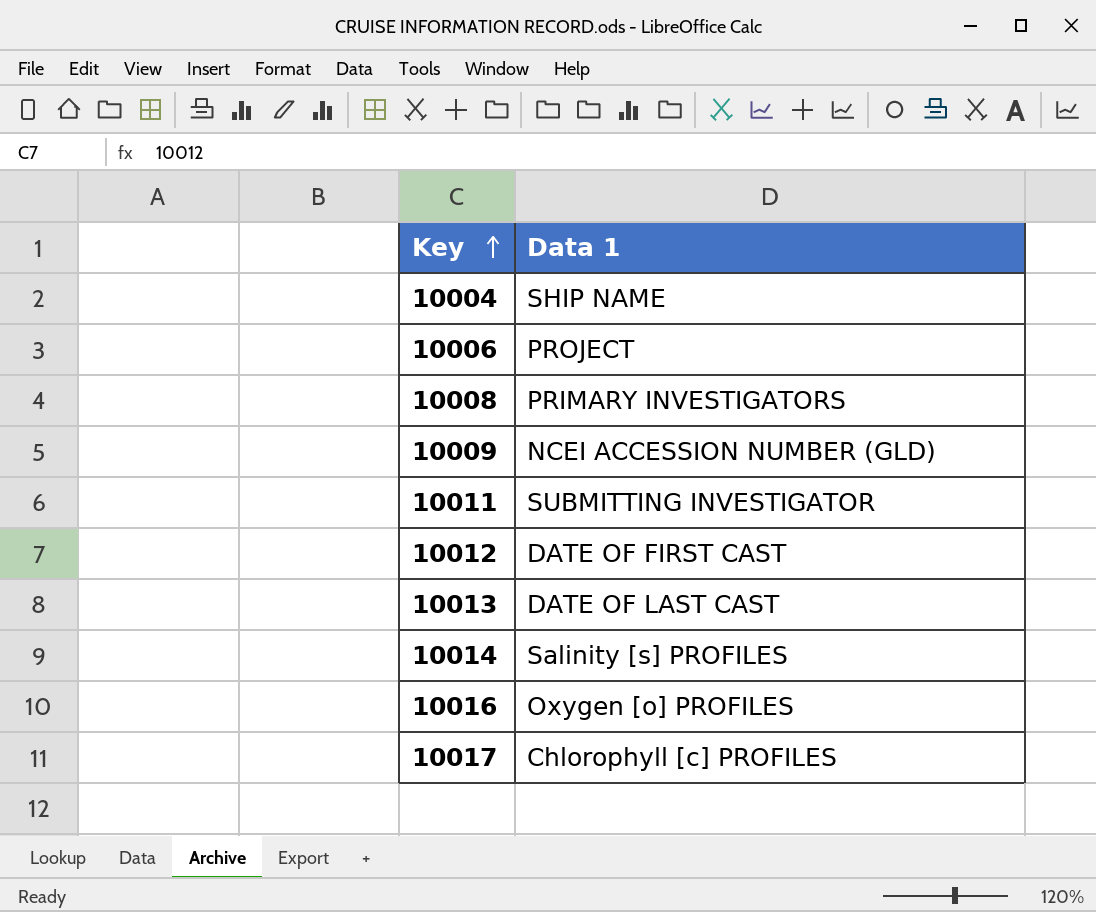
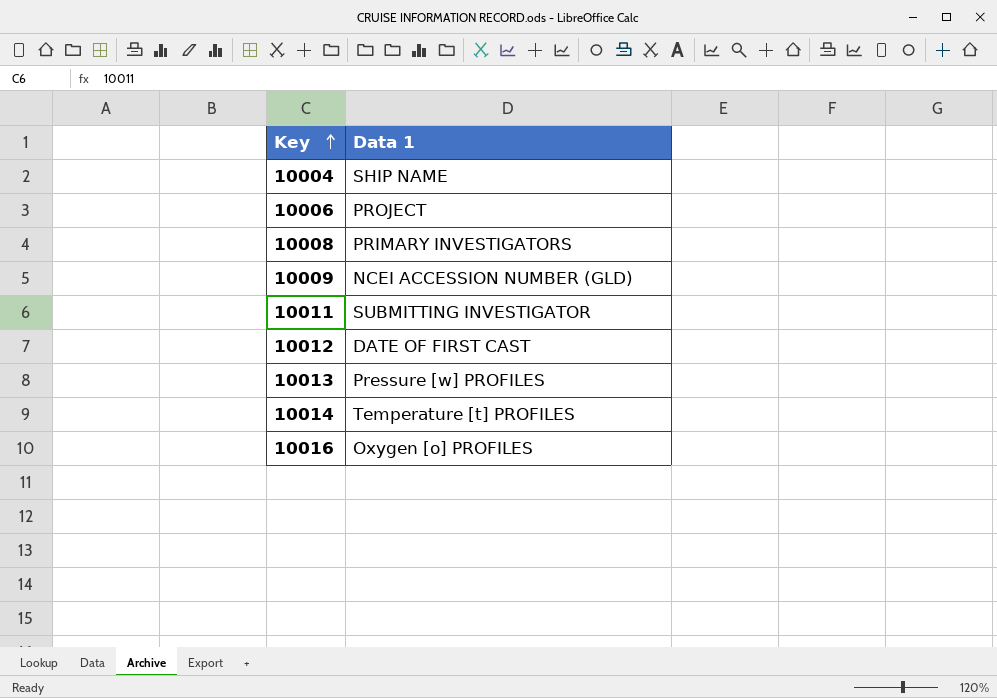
row 10017: Chlorophyll [c] PROFILES -> none
10013 | Data 1: DATE OF LAST CAST -> Pressure [w] PROFILES
10014 | Data 1: Salinity [s] PROFILES -> Temperature [t] PROFILES

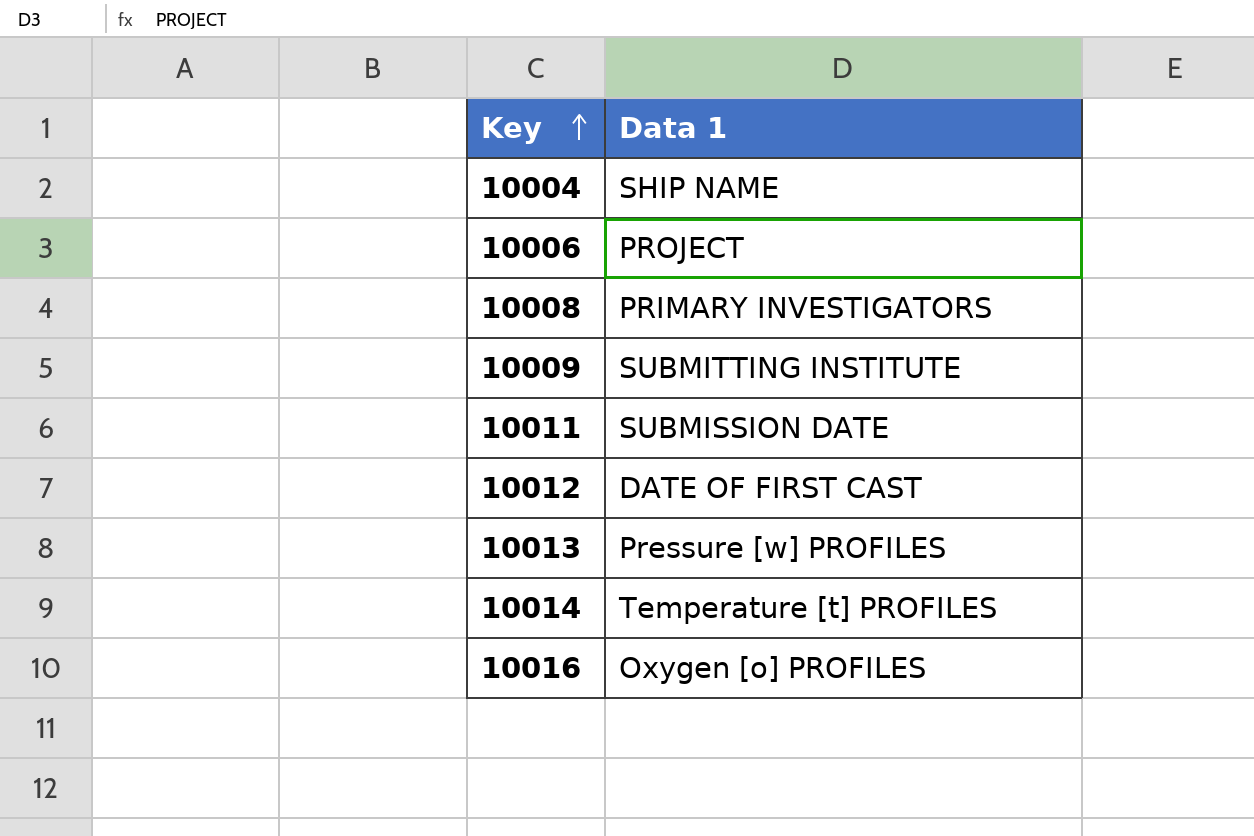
10009 | Data 1: NCEI ACCESSION NUMBER (GLD) -> SUBMITTING INSTITUTE
10011 | Data 1: SUBMITTING INVESTIGATOR -> SUBMISSION DATE

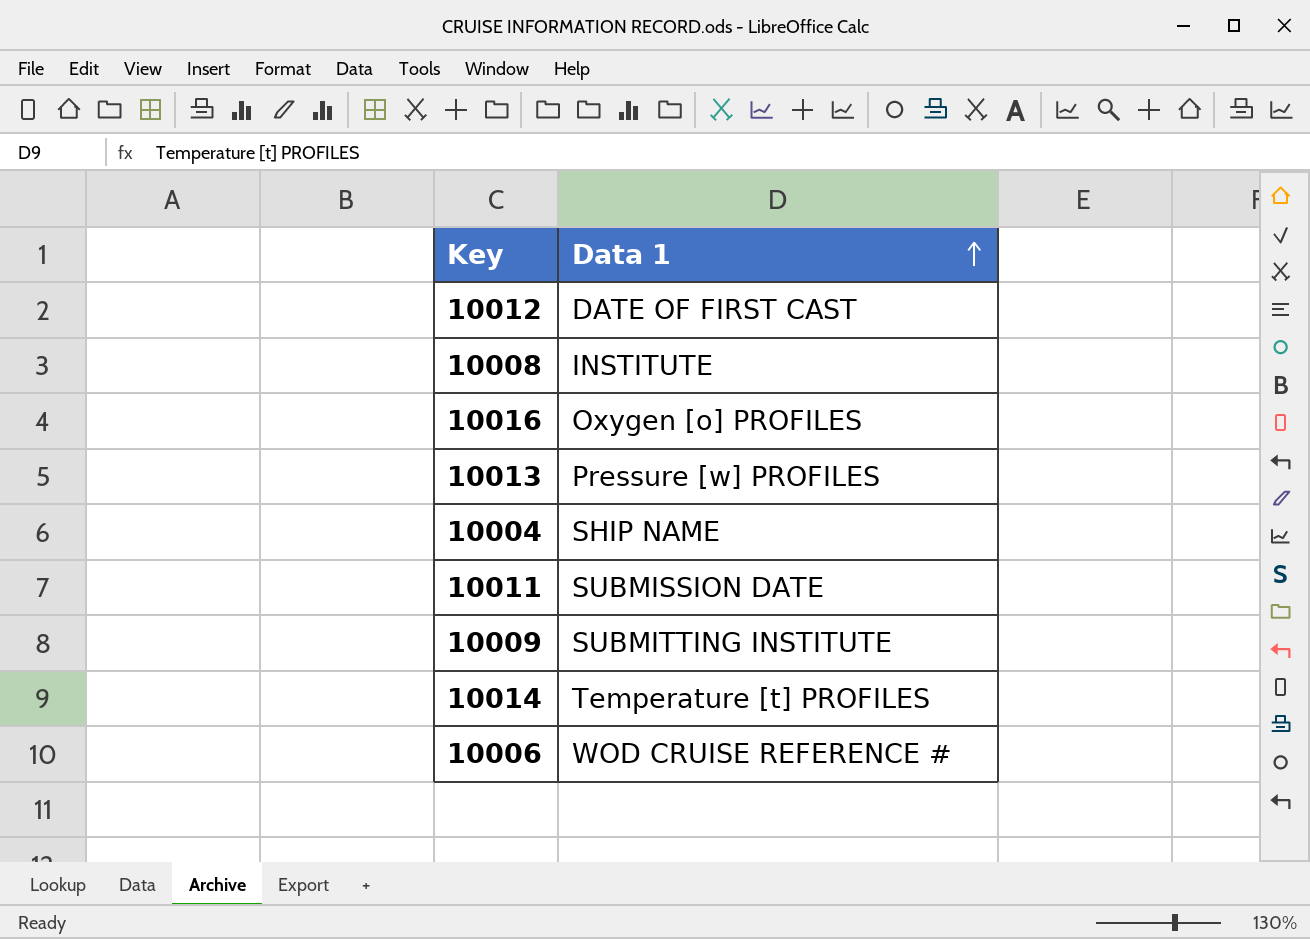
row order: Key ascending -> Data 1 ascending
10008 | Data 1: PRIMARY INVESTIGATORS -> INSTITUTE
10006 | Data 1: PROJECT -> WOD CRUISE REFERENCE #

